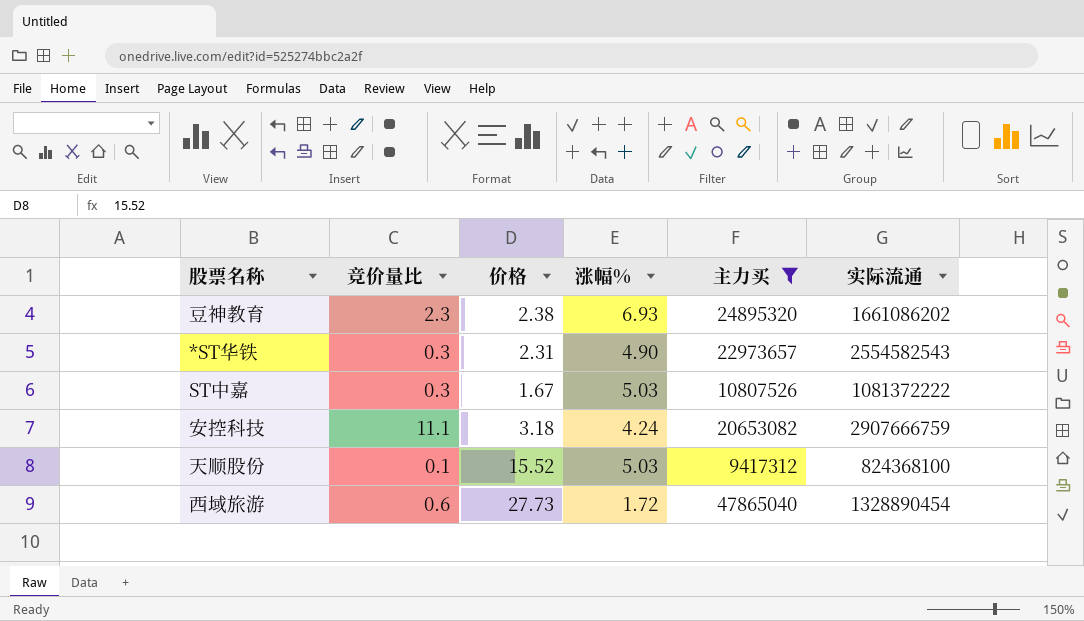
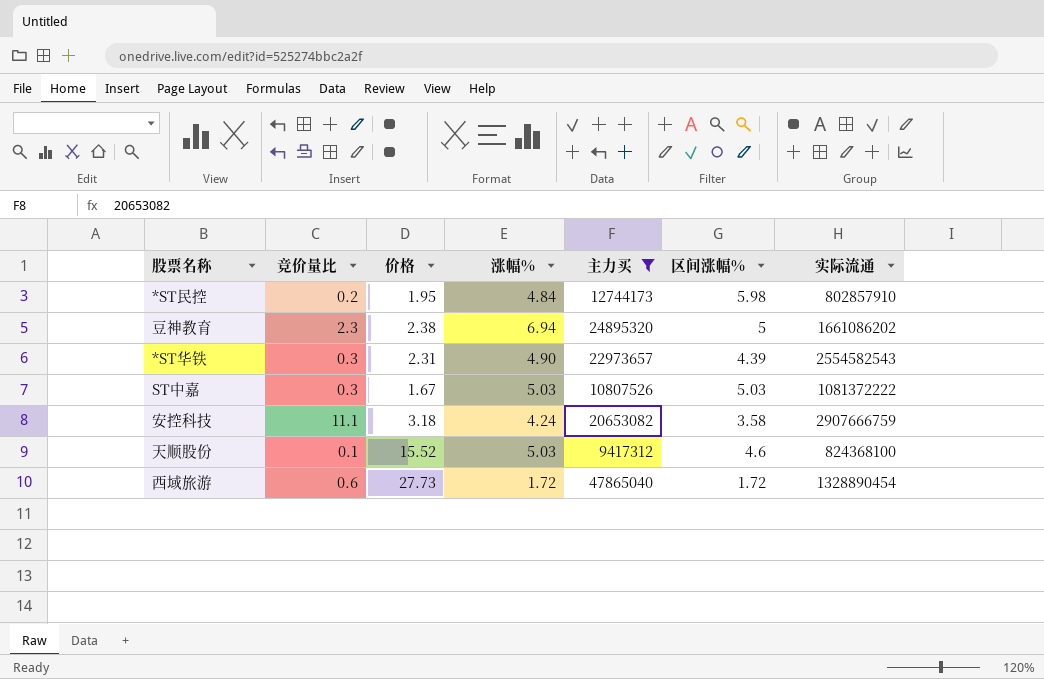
column 区间涨幅% | position: none -> 6
row *ST民控: none -> 0.2 | 1.95 | 4.84 | 12744173 | 5.98 | 802857910
豆神教育 | 涨幅%: 6.93 -> 6.94

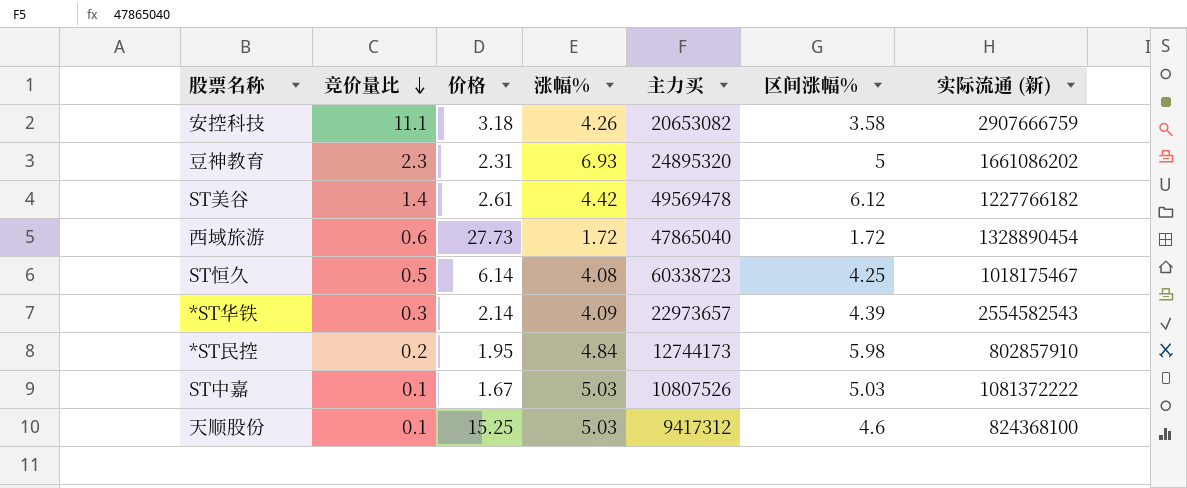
filter: 主力买 <= 47865040 -> none
row order: none -> 竞价量比 descending
column name: 实际流通 -> 实际流通 (新)
安控科技 | 涨幅%: 4.24 -> 4.26
豆神教育 | 价格: 2.38 -> 2.31
豆神教育 | 涨幅%: 6.94 -> 6.93
*ST华铁 | 价格: 2.31 -> 2.14
*ST华铁 | 涨幅%: 4.90 -> 4.09
ST中嘉 | 竞价量比: 0.3 -> 0.1
天顺股份 | 价格: 15.52 -> 15.25

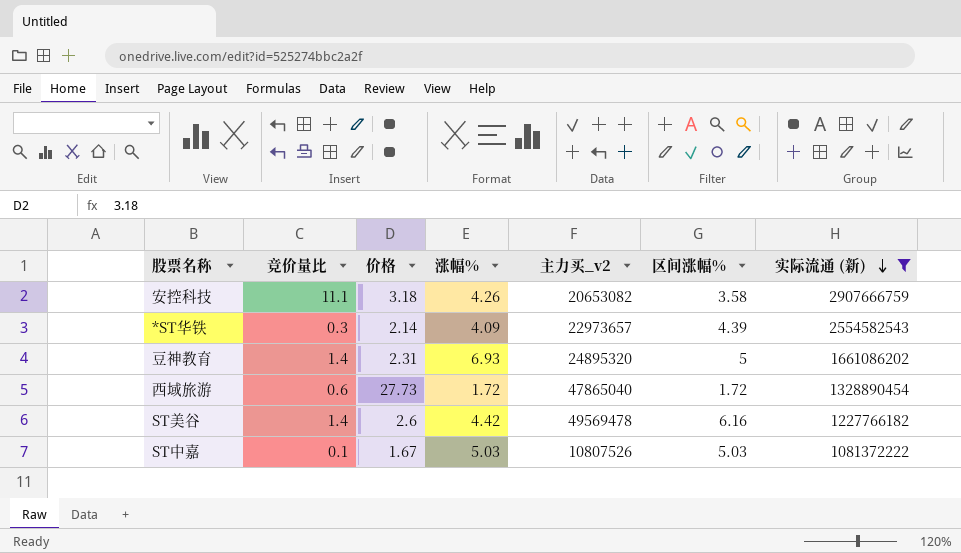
filter: none -> 实际流通 (新) >= 1081372222
row order: 竞价量比 descending -> 实际流通 (新) descending
column name: 主力买 -> 主力买_v2
豆神教育 | 竞价量比: 2.3 -> 1.4
ST美谷 | 价格: 2.61 -> 2.6
ST美谷 | 区间涨幅%: 6.12 -> 6.16

